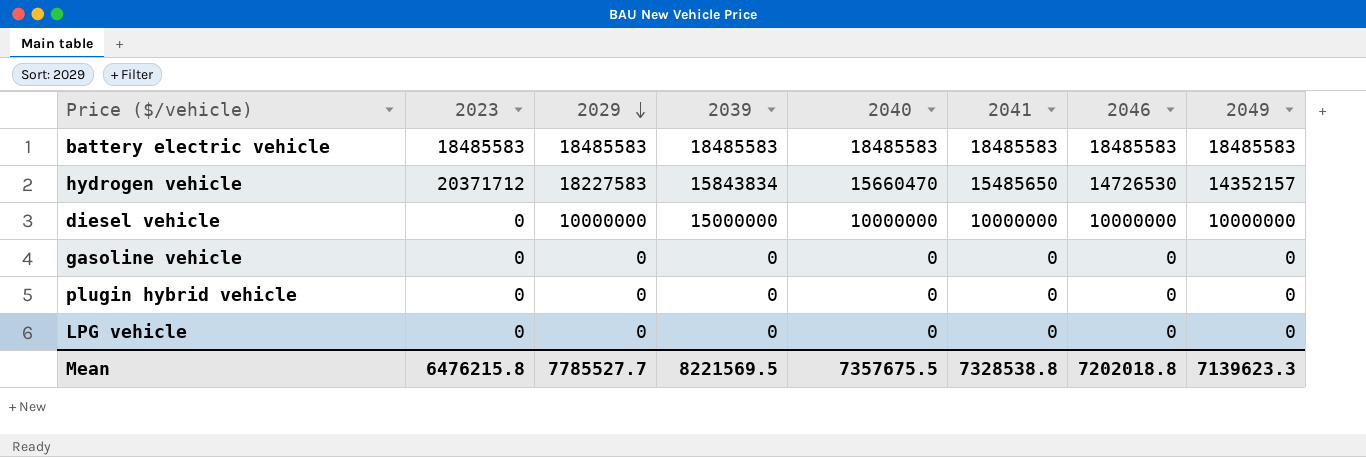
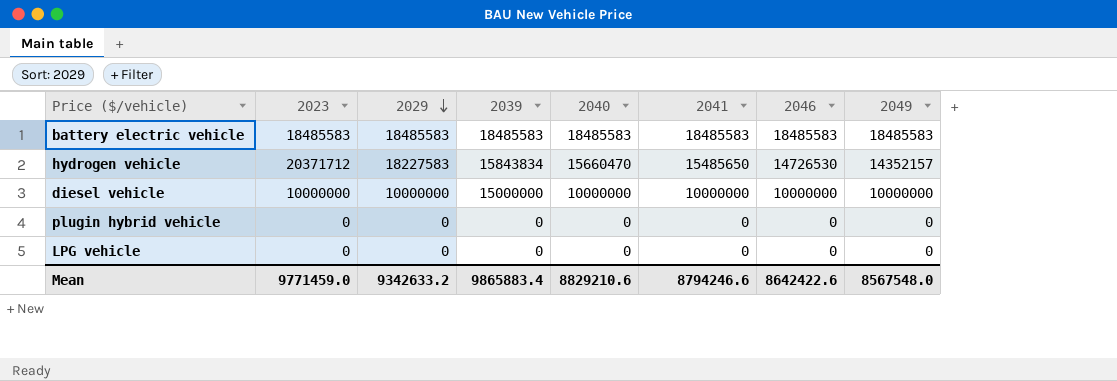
row gasoline vehicle: 0 | 0 | 0 | 0 | 0 | 0 | 0 -> none
diesel vehicle | 2023: 0 -> 10000000
Mean | 2023: 6476215.8 -> 9771459.0
Mean | 2029: 7785527.7 -> 9342633.2
Mean | 2039: 8221569.5 -> 9865883.4
Mean | 2040: 7357675.5 -> 8829210.6
Mean | 2041: 7328538.8 -> 8794246.6
Mean | 2046: 7202018.8 -> 8642422.6
Mean | 2049: 7139623.3 -> 8567548.0

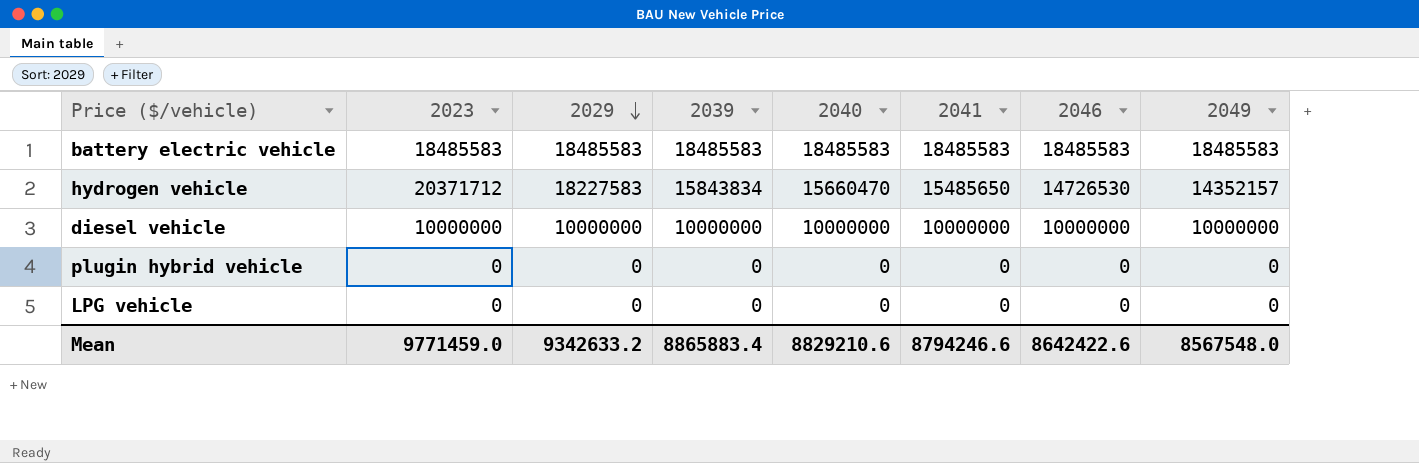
diesel vehicle | 2039: 15000000 -> 10000000
Mean | 2039: 9865883.4 -> 8865883.4

